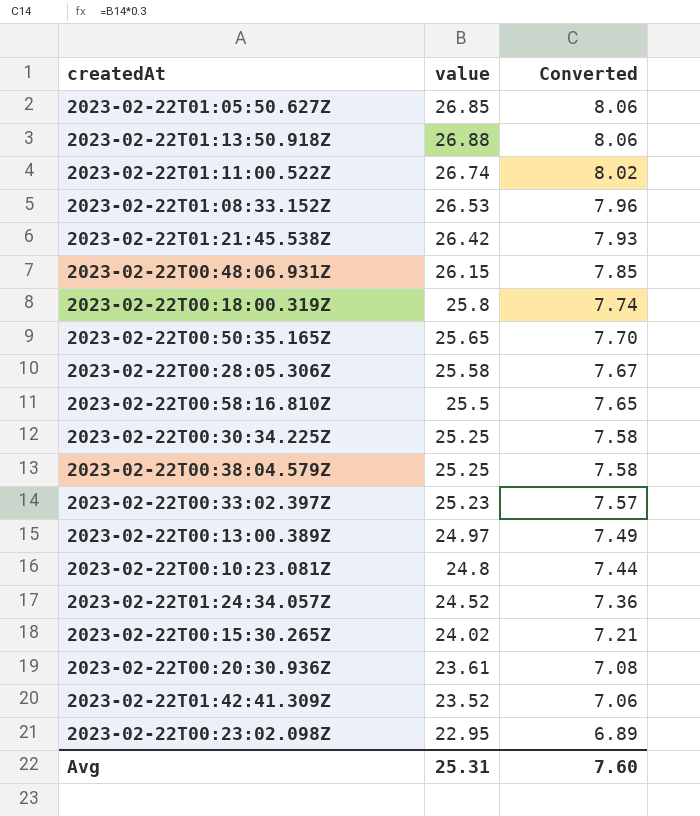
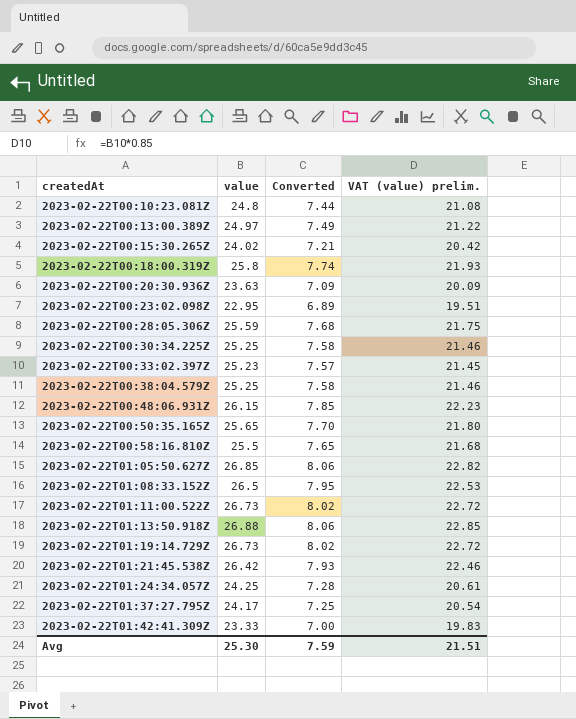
row order: Converted descending -> createdAt ascending
column VAT (value) prelim. | formula: none -> [value] * 0.85
2023-02-22T00:20:30.936Z | value: 23.61 -> 23.63
2023-02-22T00:20:30.936Z | Converted: 7.08 -> 7.09
2023-02-22T00:28:05.306Z | value: 25.58 -> 25.59
2023-02-22T00:28:05.306Z | Converted: 7.67 -> 7.68
2023-02-22T01:08:33.152Z | value: 26.53 -> 26.5
2023-02-22T01:08:33.152Z | Converted: 7.96 -> 7.95
2023-02-22T01:11:00.522Z | value: 26.74 -> 26.73
row 2023-02-22T01:19:14.729Z: none -> 26.73 | 8.02 | 22.72
2023-02-22T01:24:34.057Z | value: 24.52 -> 24.25
2023-02-22T01:24:34.057Z | Converted: 7.36 -> 7.28
row 2023-02-22T01:37:27.795Z: none -> 24.17 | 7.25 | 20.54
2023-02-22T01:42:41.309Z | value: 23.52 -> 23.33
2023-02-22T01:42:41.309Z | Converted: 7.06 -> 7.00
Avg | value: 25.31 -> 25.30
Avg | Converted: 7.60 -> 7.59

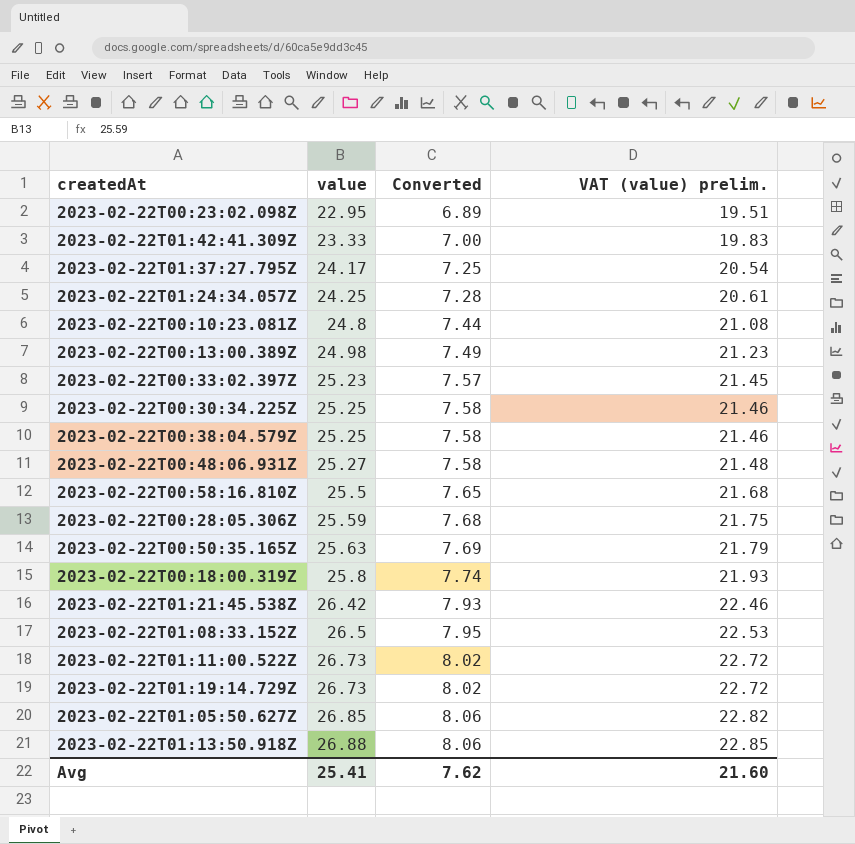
row order: createdAt ascending -> value ascending
row 2023-02-22T00:15:30.265Z: 24.02 | 7.21 | 20.42 -> none
row 2023-02-22T00:20:30.936Z: 23.63 | 7.09 | 20.09 -> none
2023-02-22T00:13:00.389Z | value: 24.97 -> 24.98
2023-02-22T00:13:00.389Z | VAT (value) prelim.: 21.22 -> 21.23
2023-02-22T00:48:06.931Z | value: 26.15 -> 25.27
2023-02-22T00:48:06.931Z | Converted: 7.85 -> 7.58
2023-02-22T00:48:06.931Z | VAT (value) prelim.: 22.23 -> 21.48
2023-02-22T00:50:35.165Z | value: 25.65 -> 25.63
2023-02-22T00:50:35.165Z | Converted: 7.70 -> 7.69
2023-02-22T00:50:35.165Z | VAT (value) prelim.: 21.80 -> 21.79
Avg | value: 25.30 -> 25.41
Avg | Converted: 7.59 -> 7.62
Avg | VAT (value) prelim.: 21.51 -> 21.60

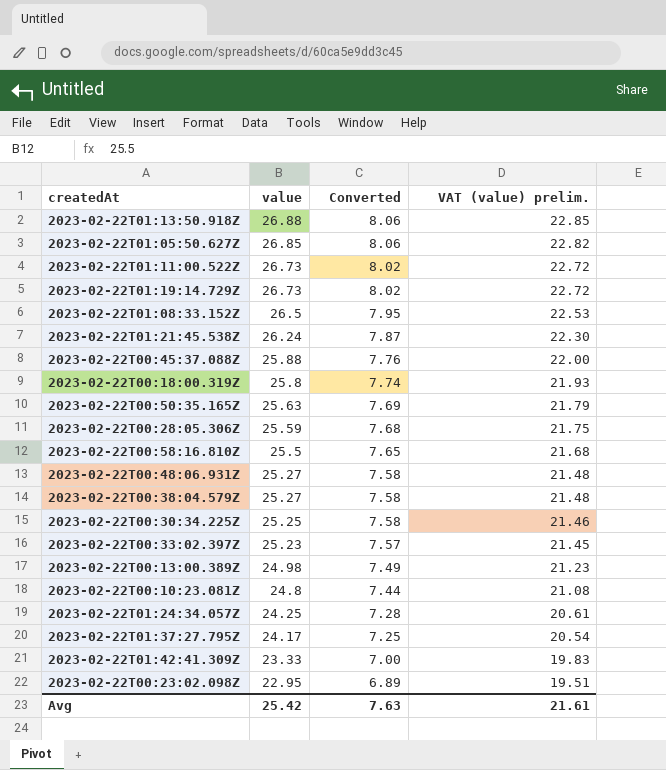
row order: value ascending -> value descending
2023-02-22T01:21:45.538Z | value: 26.42 -> 26.24
2023-02-22T01:21:45.538Z | Converted: 7.93 -> 7.87
2023-02-22T01:21:45.538Z | VAT (value) prelim.: 22.46 -> 22.30
row 2023-02-22T00:45:37.088Z: none -> 25.88 | 7.76 | 22.00
2023-02-22T00:38:04.579Z | value: 25.25 -> 25.27
2023-02-22T00:38:04.579Z | VAT (value) prelim.: 21.46 -> 21.48
Avg | value: 25.41 -> 25.42
Avg | Converted: 7.62 -> 7.63
Avg | VAT (value) prelim.: 21.60 -> 21.61

